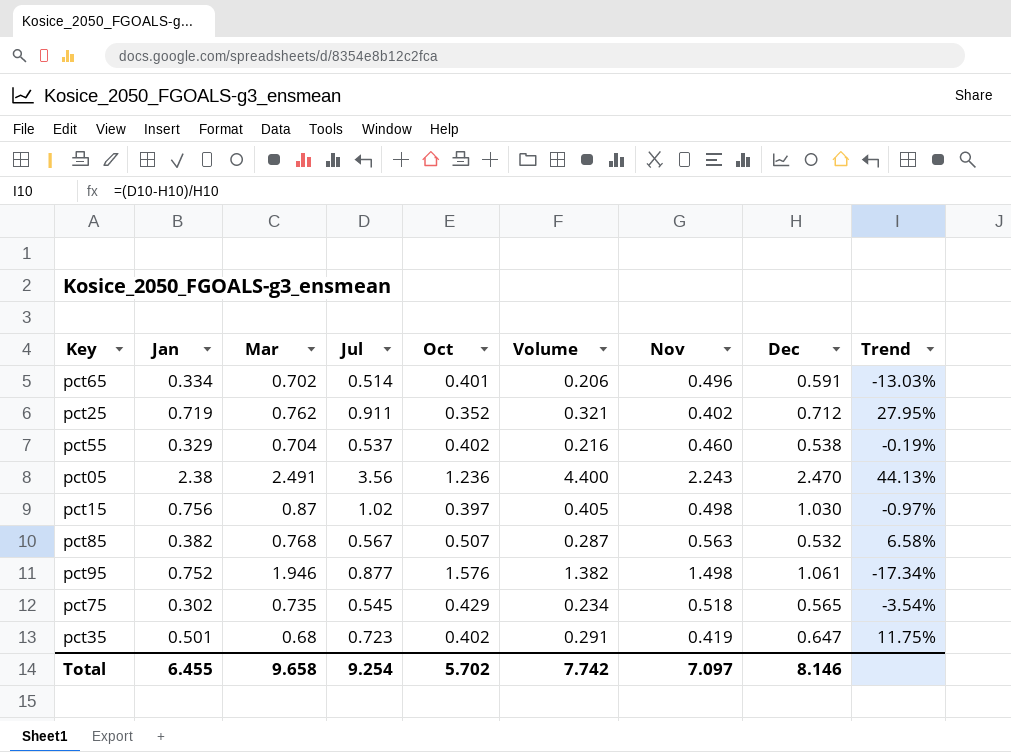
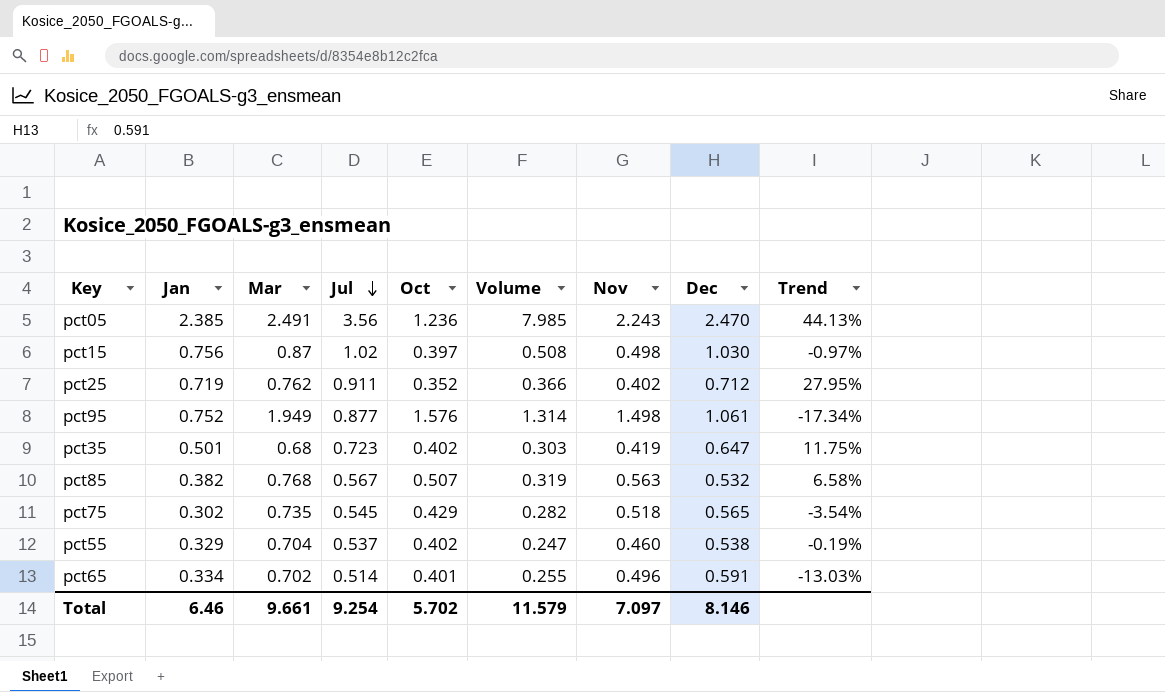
row order: none -> Jul descending
column Volume | formula: [Jul] * [Oct] -> [Jul] * [Nov]
pct05 | Jan: 2.38 -> 2.385
pct95 | Mar: 1.946 -> 1.949
Total | Jan: 6.455 -> 6.46
Total | Mar: 9.658 -> 9.661
Total | Volume: 7.742 -> 11.579

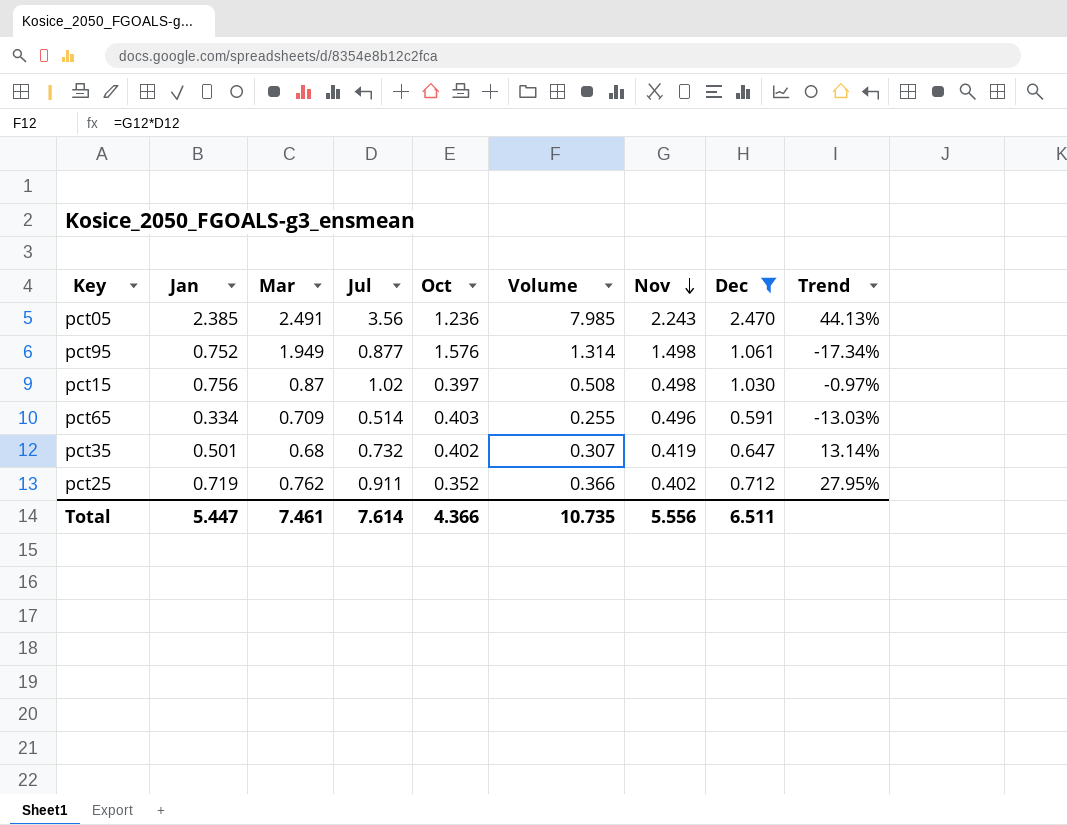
filter: none -> Dec >= 0.591
row order: Jul descending -> Nov descending
pct65 | Mar: 0.702 -> 0.709
pct65 | Oct: 0.401 -> 0.403
pct35 | Jul: 0.723 -> 0.732
pct35 | Volume: 0.303 -> 0.307
pct35 | Trend: 11.75% -> 13.14%
Total | Jan: 6.46 -> 5.447
Total | Mar: 9.661 -> 7.461
Total | Jul: 9.254 -> 7.614
Total | Oct: 5.702 -> 4.366
Total | Volume: 11.579 -> 10.735
Total | Nov: 7.097 -> 5.556
Total | Dec: 8.146 -> 6.511

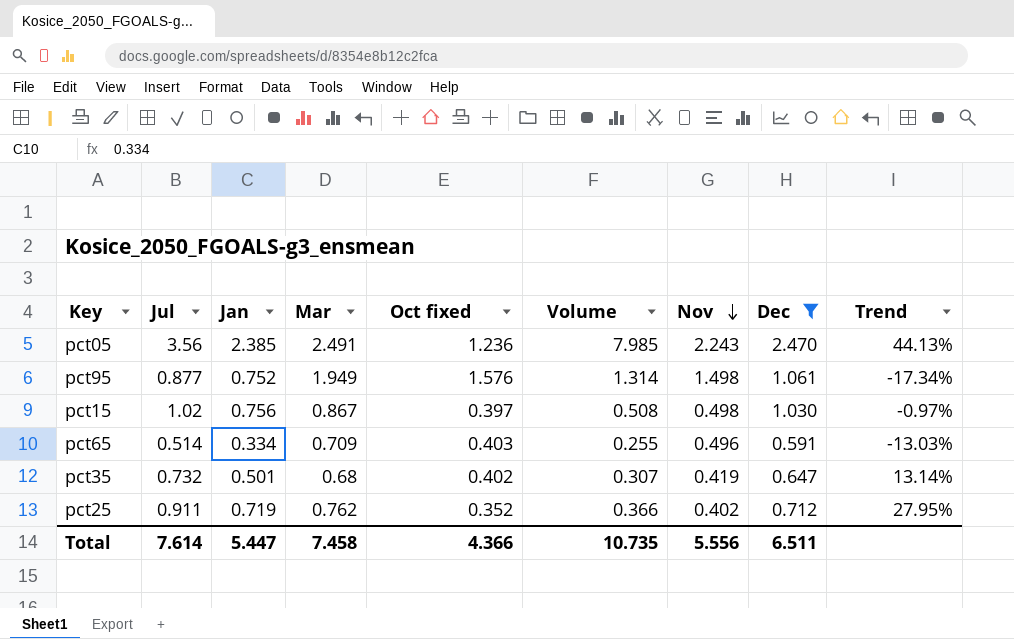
column Jul | position: 4 -> 2
column name: Oct -> Oct fixed
pct15 | Mar: 0.87 -> 0.867
Total | Mar: 7.461 -> 7.458

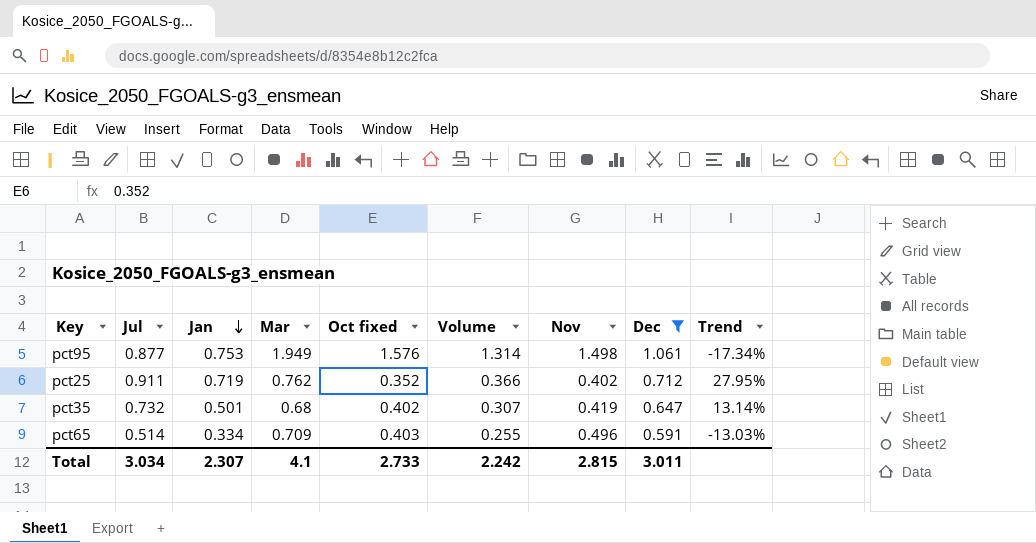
row order: Nov descending -> Jan descending
row pct05: 3.56 | 2.385 | 2.491 | 1.236 | 7.985 | 2.243 | 2.470 | 44.13% -> none
row pct15: 1.02 | 0.756 | 0.867 | 0.397 | 0.508 | 0.498 | 1.030 | -0.97% -> none
pct95 | Jan: 0.752 -> 0.753
Total | Jul: 7.614 -> 3.034
Total | Jan: 5.447 -> 2.307
Total | Mar: 7.458 -> 4.1
Total | Oct fixed: 4.366 -> 2.733
Total | Volume: 10.735 -> 2.242
Total | Nov: 5.556 -> 2.815
Total | Dec: 6.511 -> 3.011

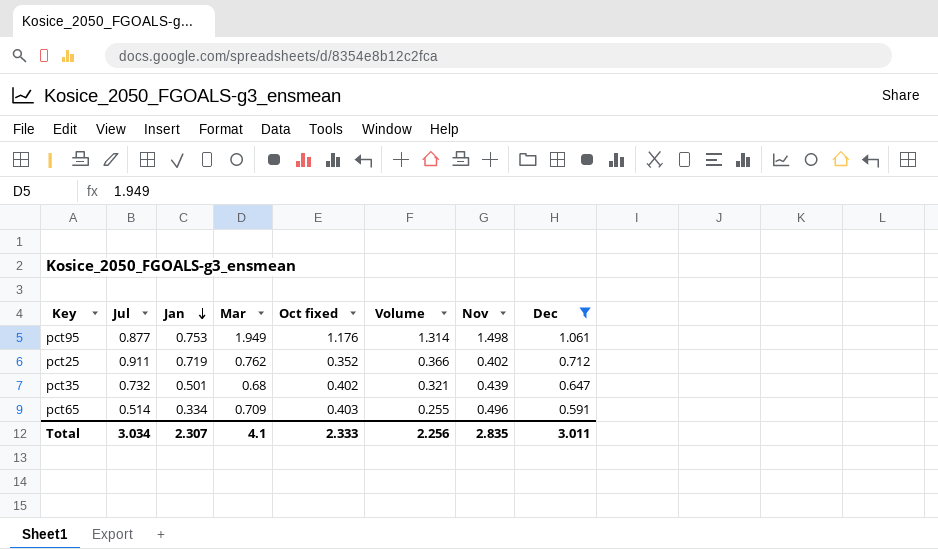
column Trend | formula: ([Jul] - [Dec]) / [Dec] -> none
pct95 | Oct fixed: 1.576 -> 1.176
pct35 | Volume: 0.307 -> 0.321
pct35 | Nov: 0.419 -> 0.439
Total | Oct fixed: 2.733 -> 2.333
Total | Volume: 2.242 -> 2.256
Total | Nov: 2.815 -> 2.835

